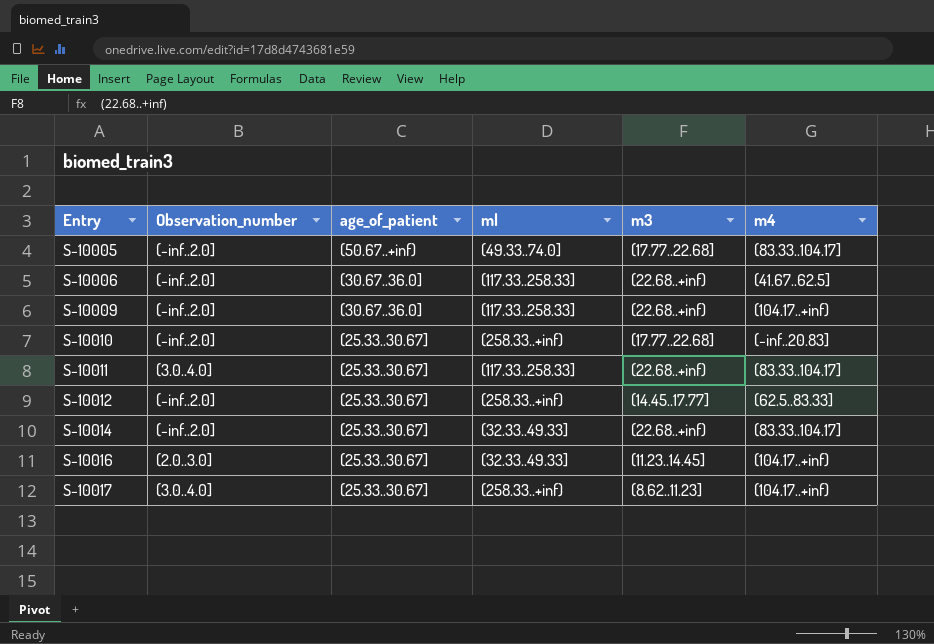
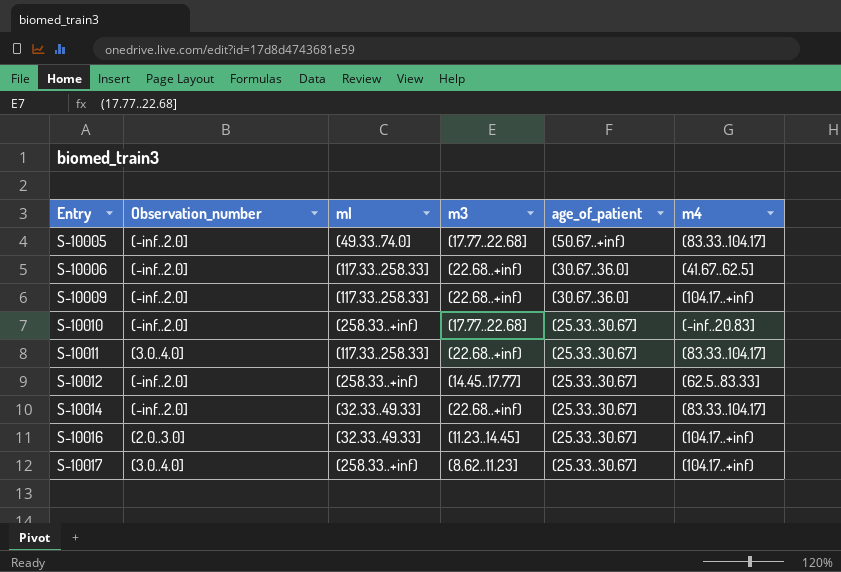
column age_of_patient | position: 3 -> 5

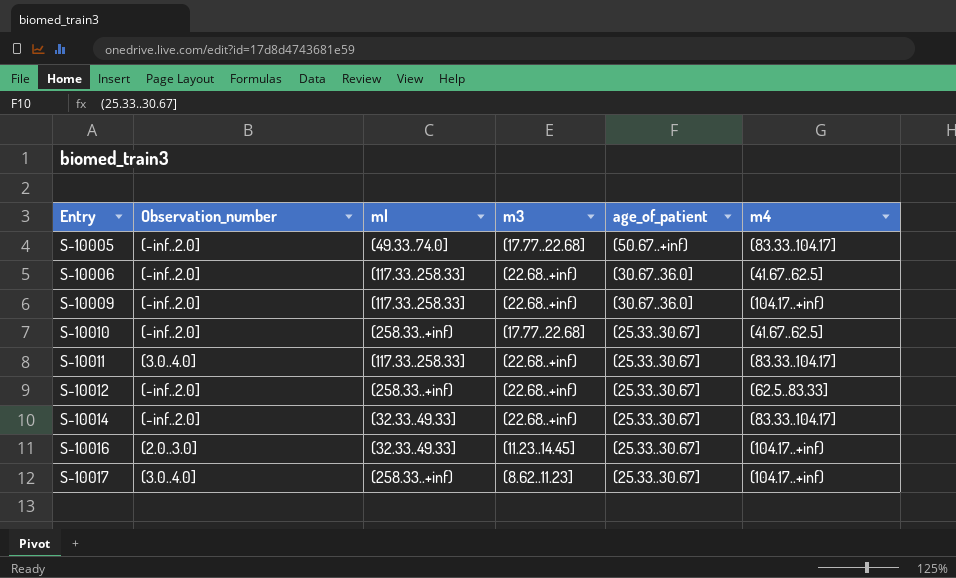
S-10010 | m4: (-inf..20.83] -> (41.67..62.5]
S-10012 | m3: (14.45..17.77] -> (22.68..+inf)

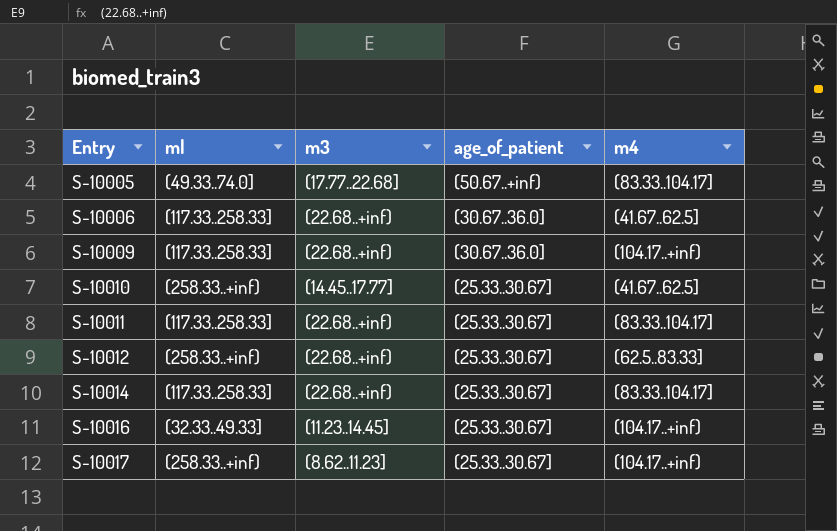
column Observation_number | position: 2 -> none
S-10010 | m3: (17.77..22.68] -> (14.45..17.77]
S-10014 | ml: (32.33..49.33] -> (117.33..258.33]

